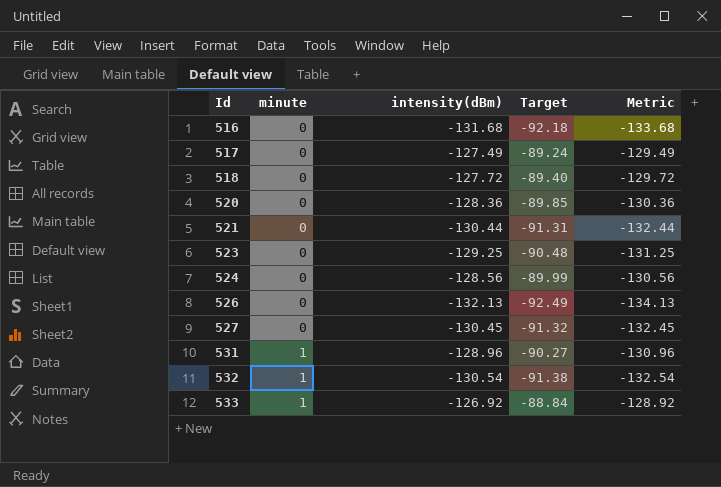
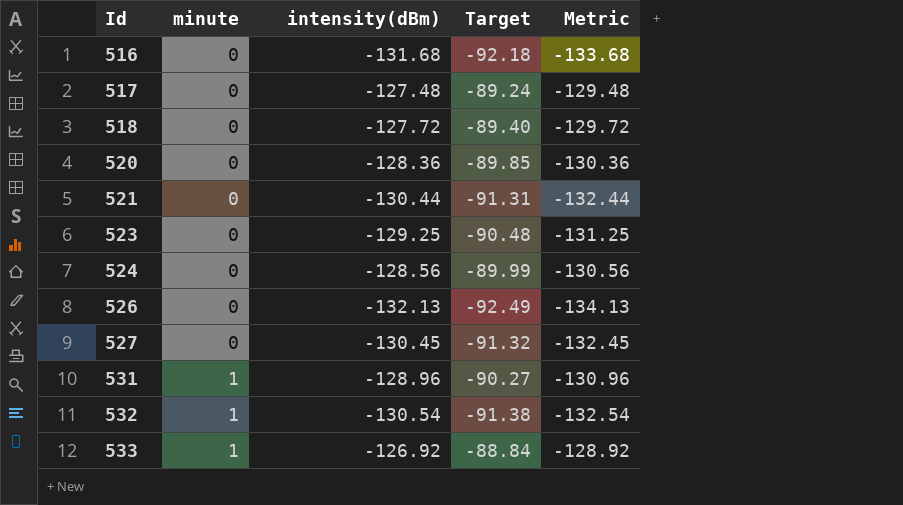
517 | intensity(dBm): -127.49 -> -127.48
517 | Metric: -129.49 -> -129.48

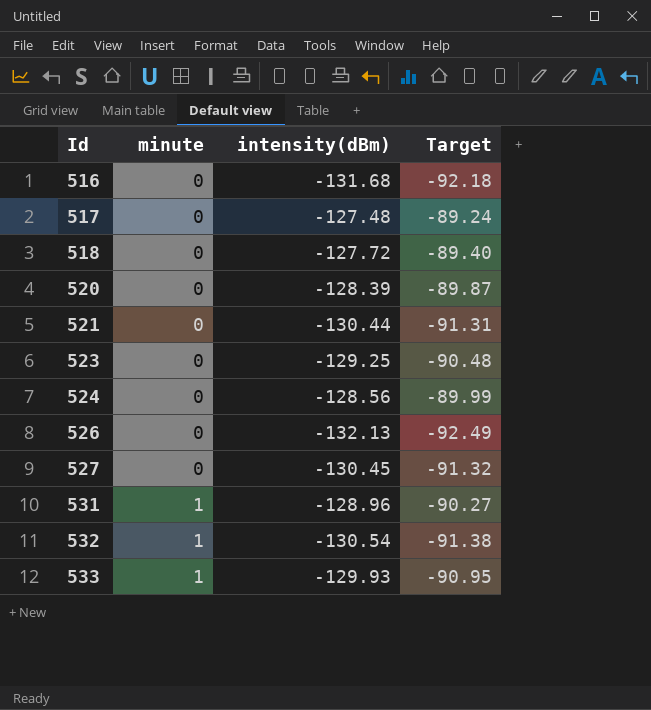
column Metric | formula: [intensity(dBm)] - 2 -> none
520 | intensity(dBm): -128.36 -> -128.39
520 | Target: -89.85 -> -89.87
533 | intensity(dBm): -126.92 -> -129.93
533 | Target: -88.84 -> -90.95

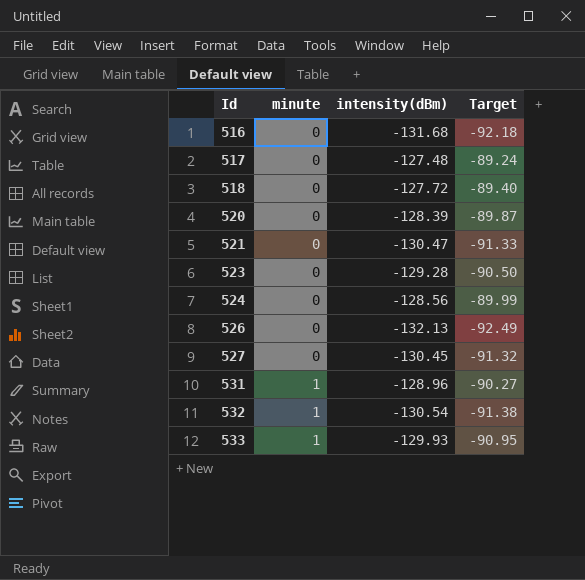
521 | intensity(dBm): -130.44 -> -130.47
521 | Target: -91.31 -> -91.33
523 | intensity(dBm): -129.25 -> -129.28
523 | Target: -90.48 -> -90.50

